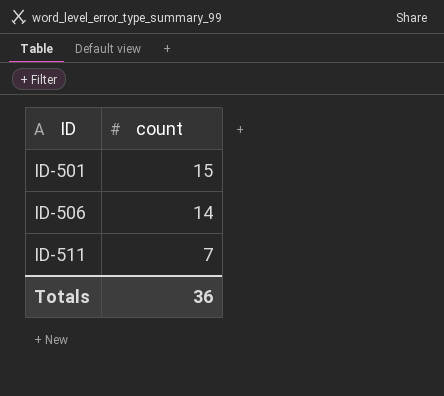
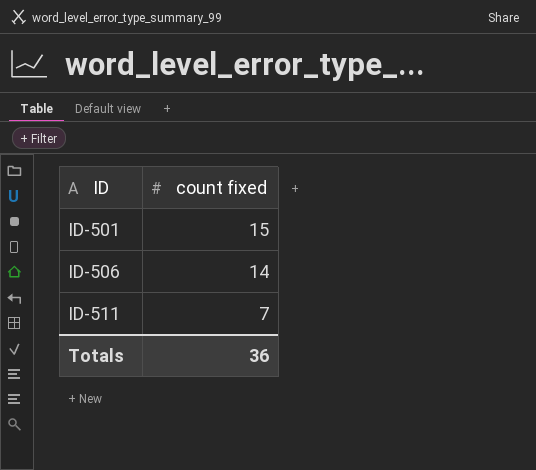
column name: count -> count fixed

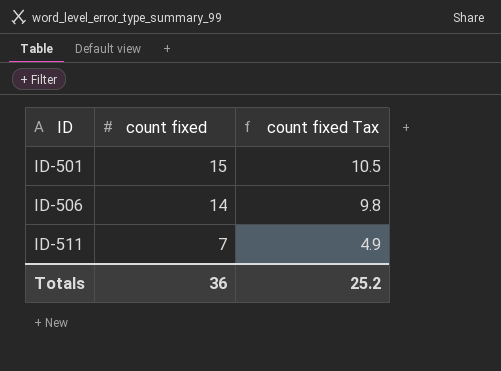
column count fixed Tax | formula: none -> [count fixed] * 0.7

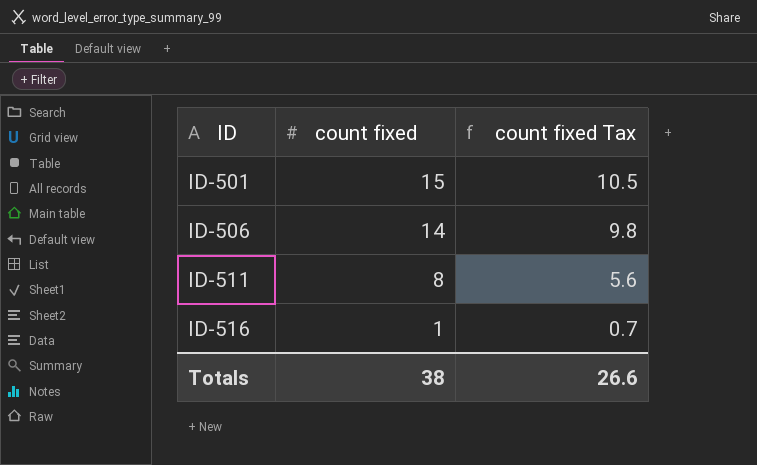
ID-511 | count fixed: 7 -> 8
ID-511 | count fixed Tax: 4.9 -> 5.6
row ID-516: none -> 1 | 0.7
Totals | count fixed: 36 -> 38
Totals | count fixed Tax: 25.2 -> 26.6

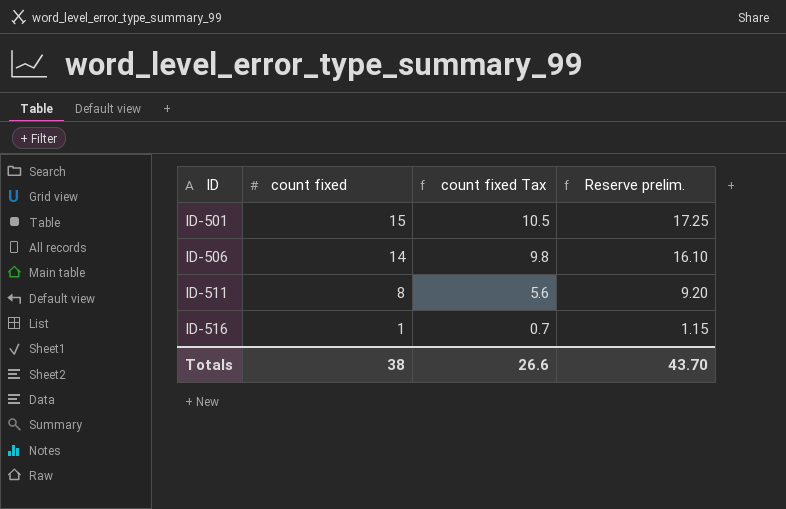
column Reserve prelim. | formula: none -> [count fixed] * 1.15

